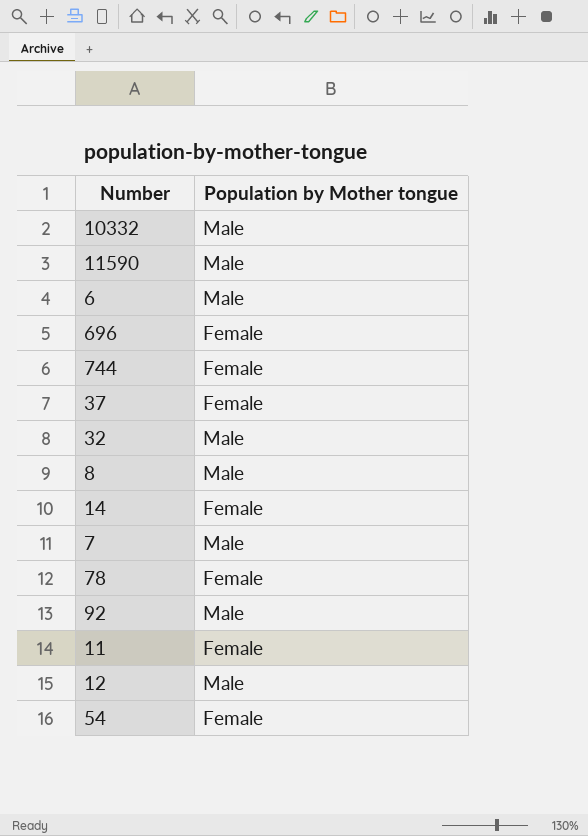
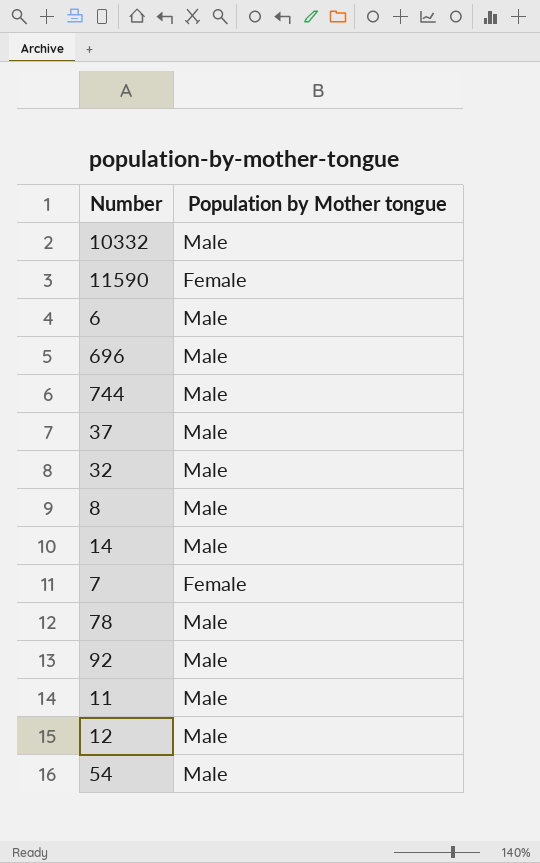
11590 | Population by Mother tongue: Male -> Female
696 | Population by Mother tongue: Female -> Male
744 | Population by Mother tongue: Female -> Male
37 | Population by Mother tongue: Female -> Male
14 | Population by Mother tongue: Female -> Male
7 | Population by Mother tongue: Male -> Female
78 | Population by Mother tongue: Female -> Male
11 | Population by Mother tongue: Female -> Male
54 | Population by Mother tongue: Female -> Male

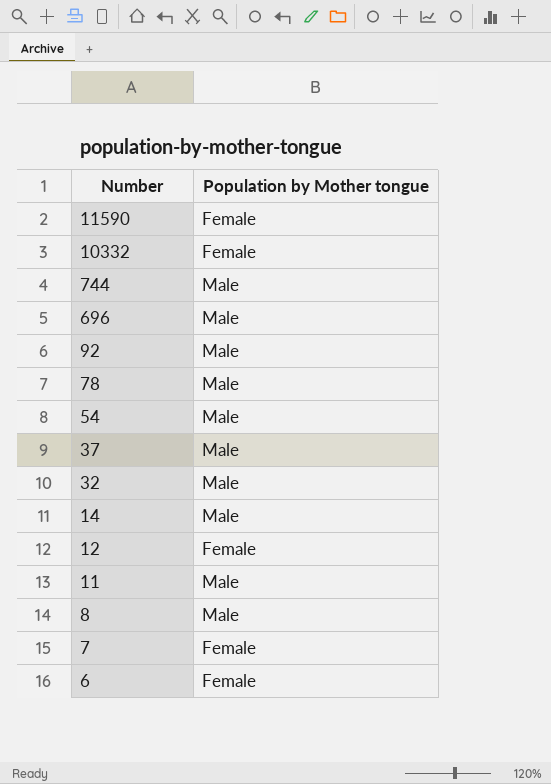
row order: none -> Number descending
10332 | Population by Mother tongue: Male -> Female
12 | Population by Mother tongue: Male -> Female
6 | Population by Mother tongue: Male -> Female

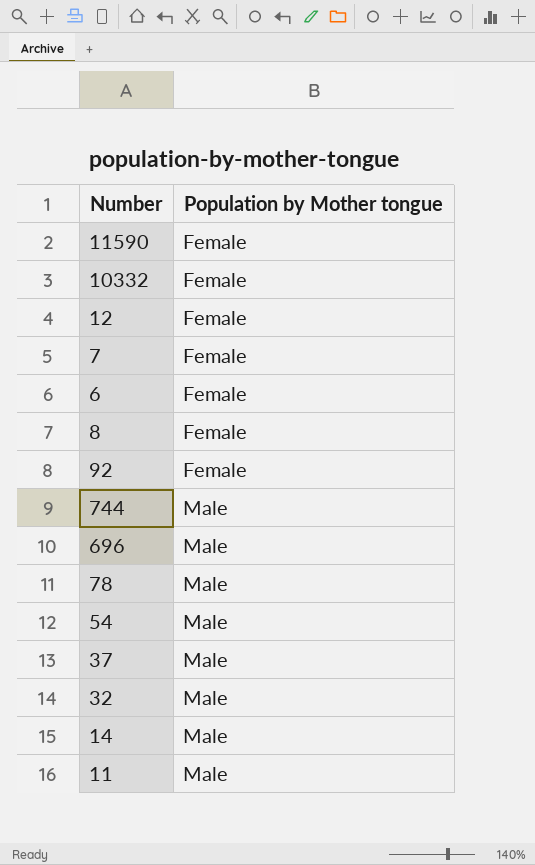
row order: Number descending -> Population by Mother tongue ascending
8 | Population by Mother tongue: Male -> Female
92 | Population by Mother tongue: Male -> Female

